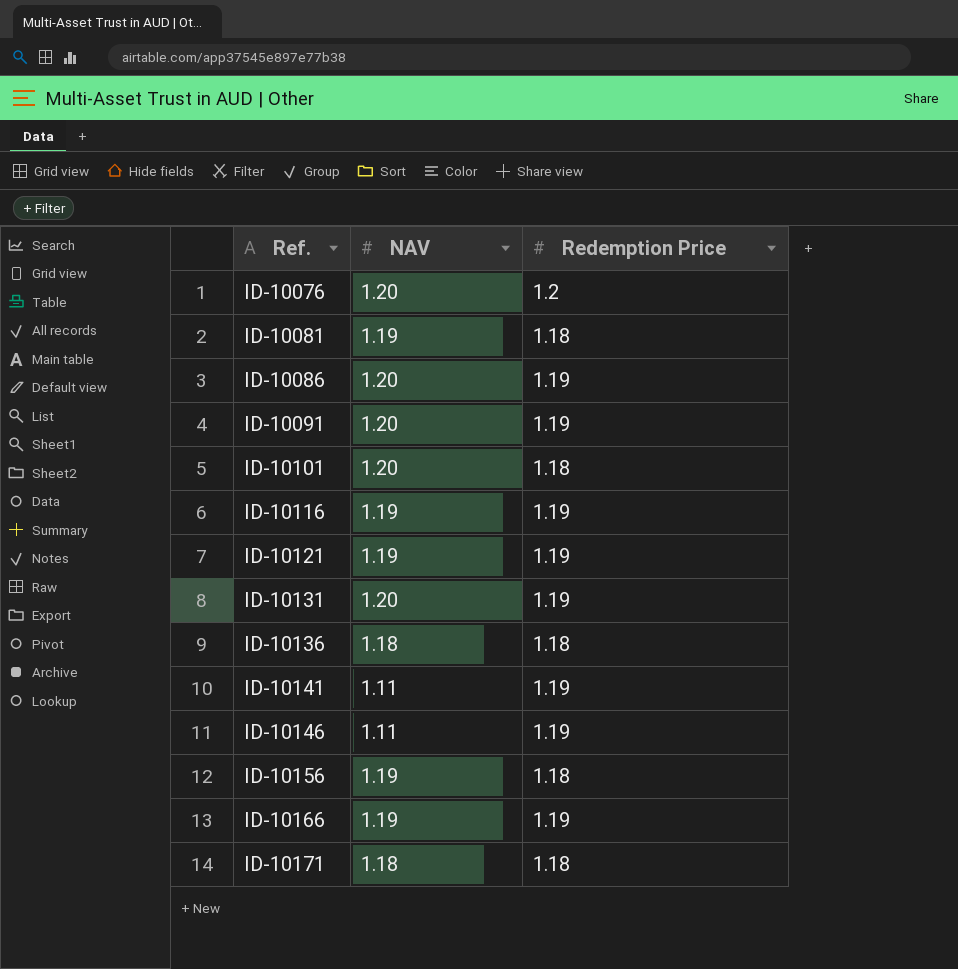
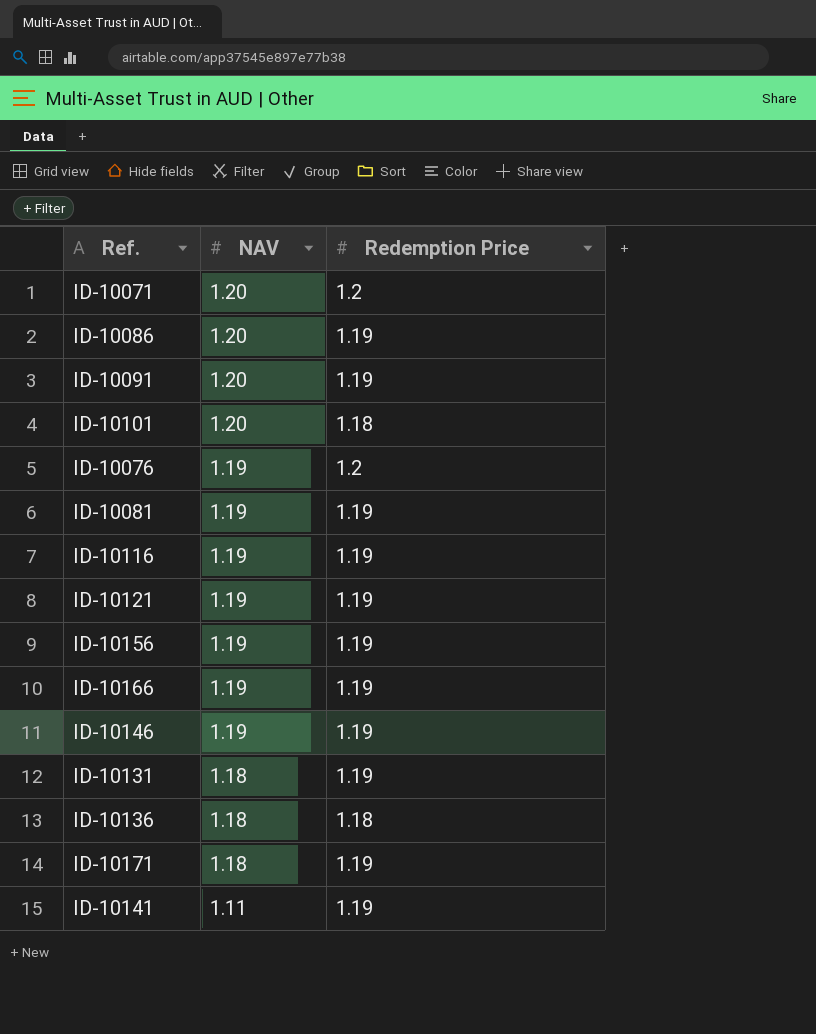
row order: Ref. ascending -> NAV descending
row ID-10071: none -> 1.20 | 1.2
ID-10076 | NAV: 1.20 -> 1.19
ID-10081 | Redemption Price: 1.18 -> 1.19
ID-10156 | Redemption Price: 1.18 -> 1.19
ID-10146 | NAV: 1.11 -> 1.19
ID-10131 | NAV: 1.20 -> 1.18
ID-10171 | Redemption Price: 1.18 -> 1.19

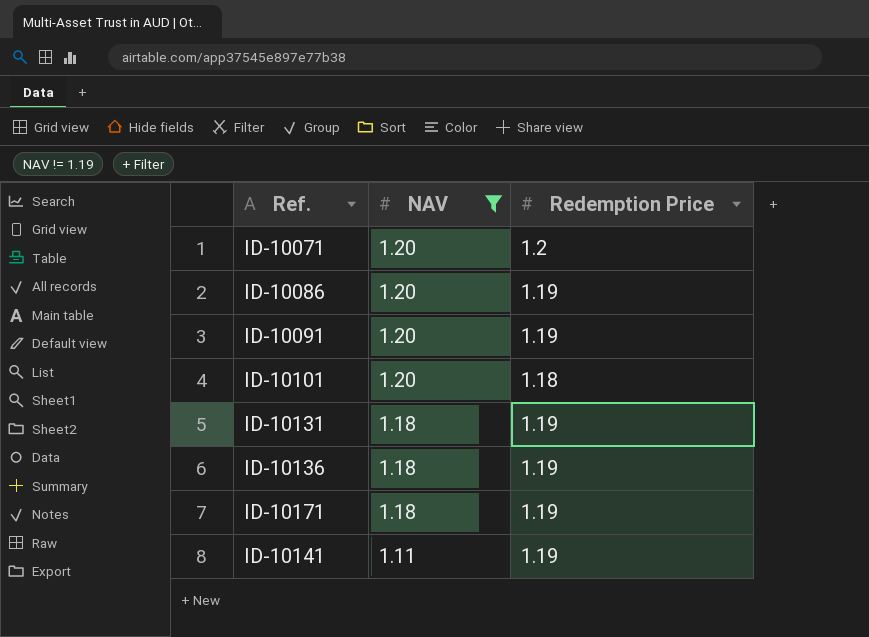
filter: none -> NAV != 1.19
ID-10136 | Redemption Price: 1.18 -> 1.19

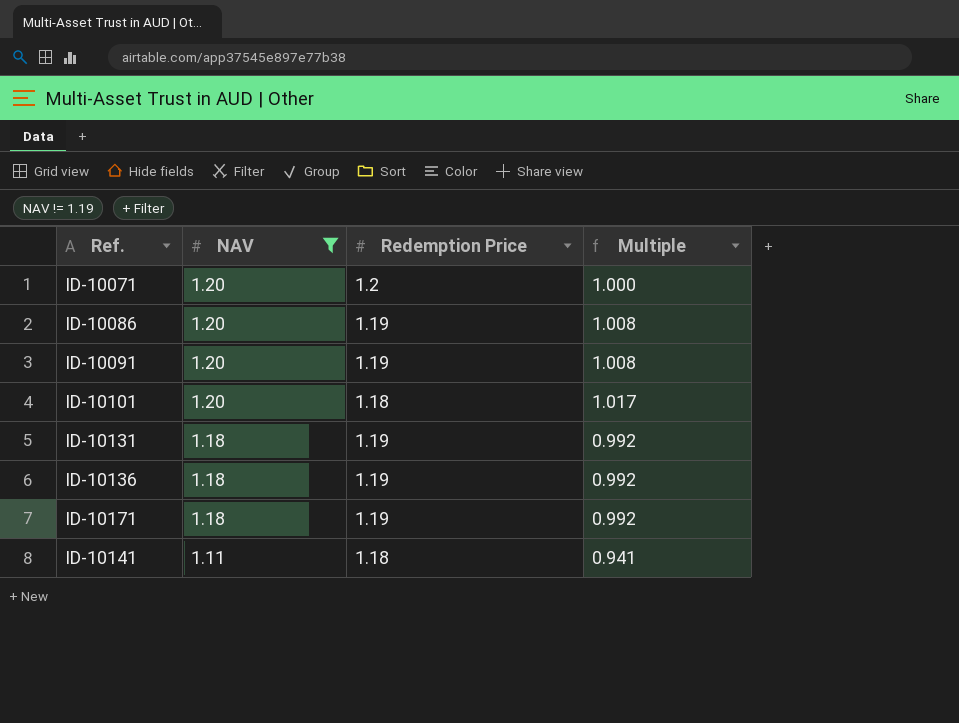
column Multiple | formula: none -> [NAV] / [Redemption Price]
ID-10141 | Redemption Price: 1.19 -> 1.18

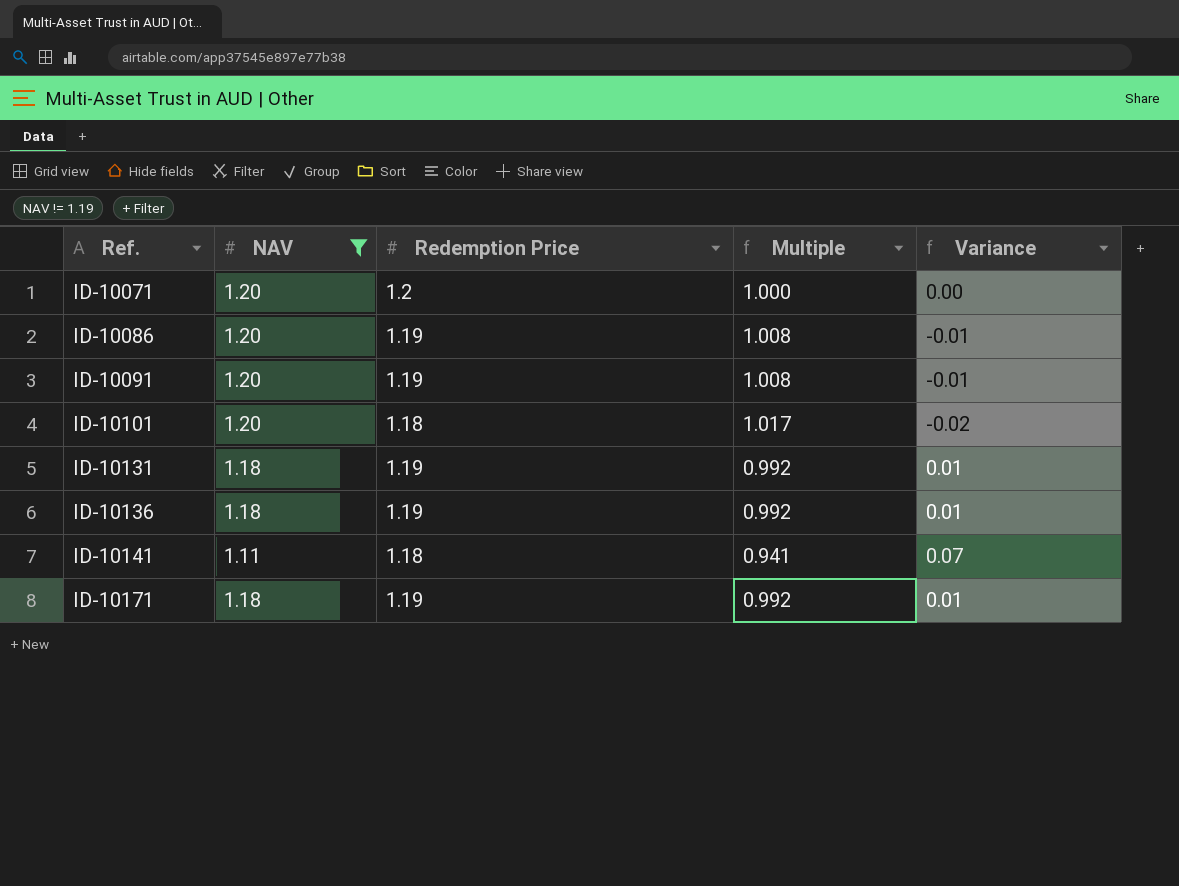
row order: NAV descending -> Ref. ascending
column Variance | formula: none -> [Redemption Price] - [NAV]

